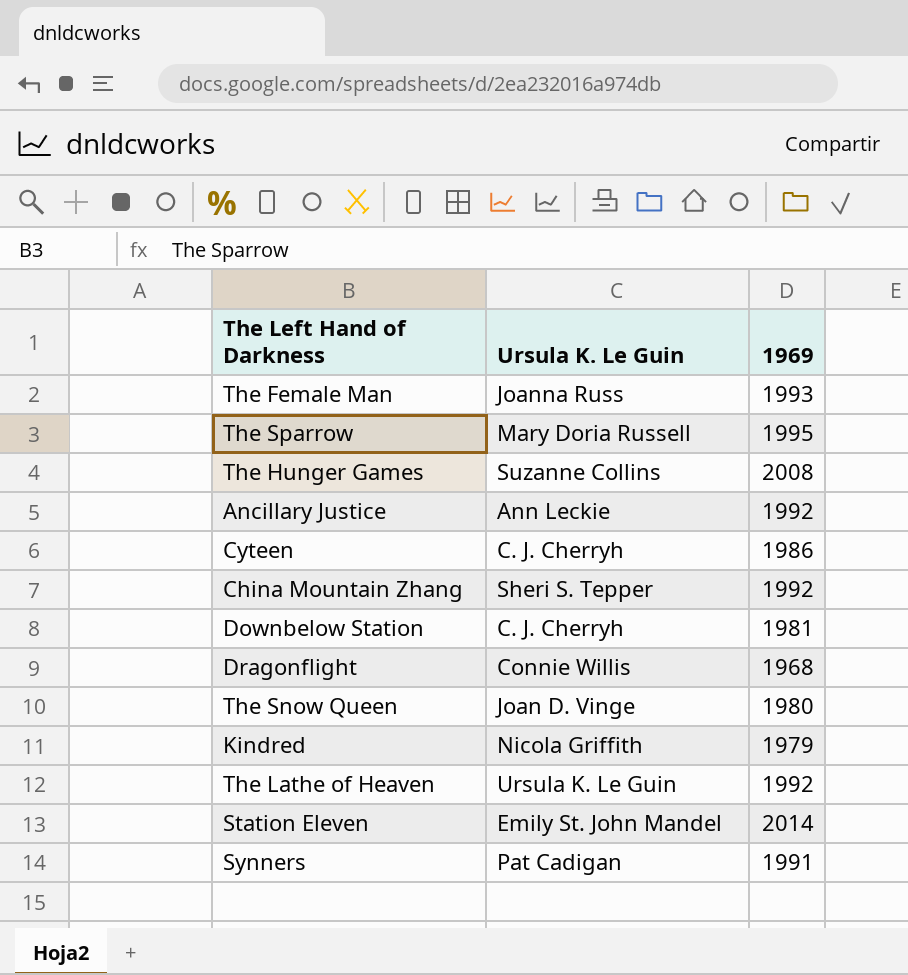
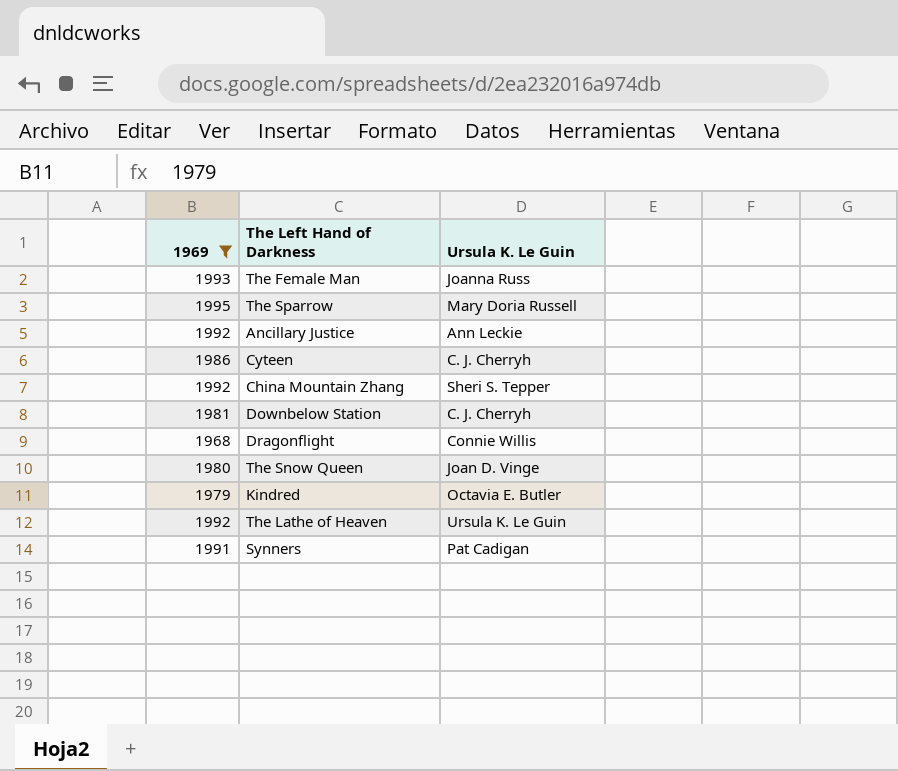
filter: none -> 1969 <= 1995
column 1969 | position: 3 -> 1
Kindred | Ursula K. Le Guin: Nicola Griffith -> Octavia E. Butler

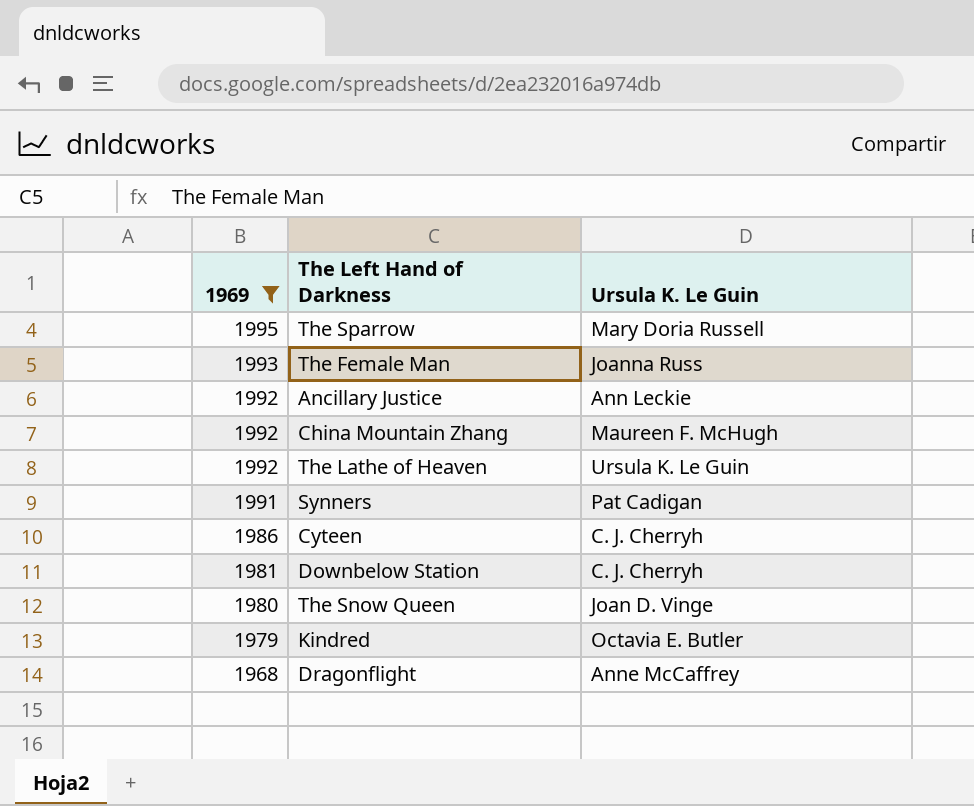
row order: none -> 1969 descending
China Mountain Zhang | Ursula K. Le Guin: Sheri S. Tepper -> Maureen F. McHugh
Dragonflight | Ursula K. Le Guin: Connie Willis -> Anne McCaffrey

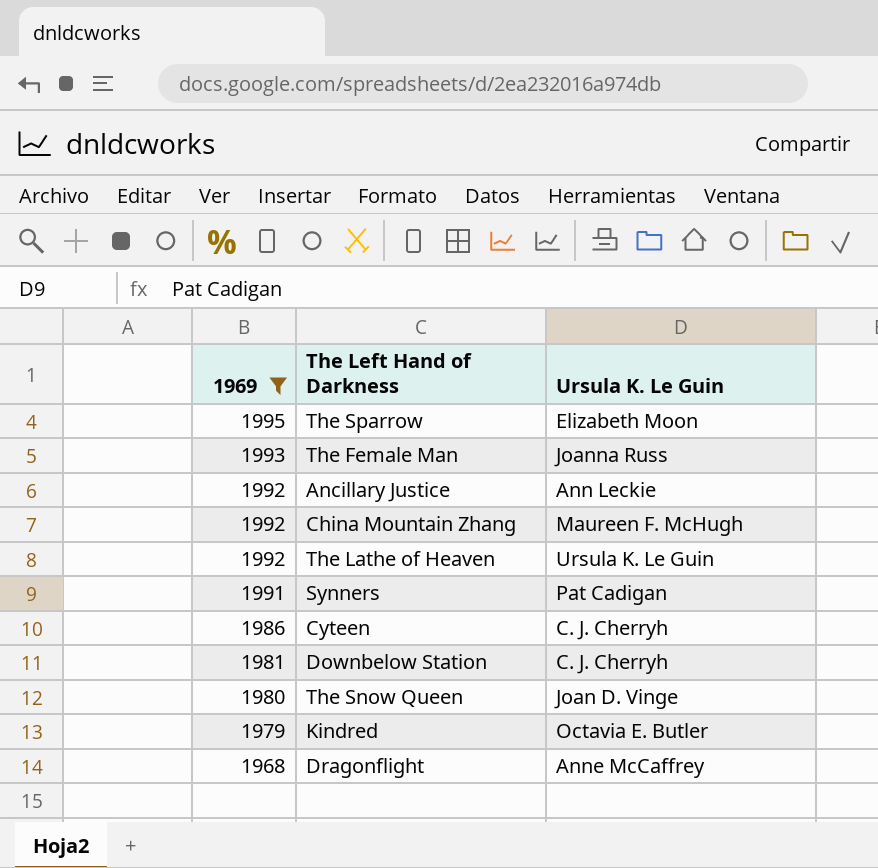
The Sparrow | Ursula K. Le Guin: Mary Doria Russell -> Elizabeth Moon

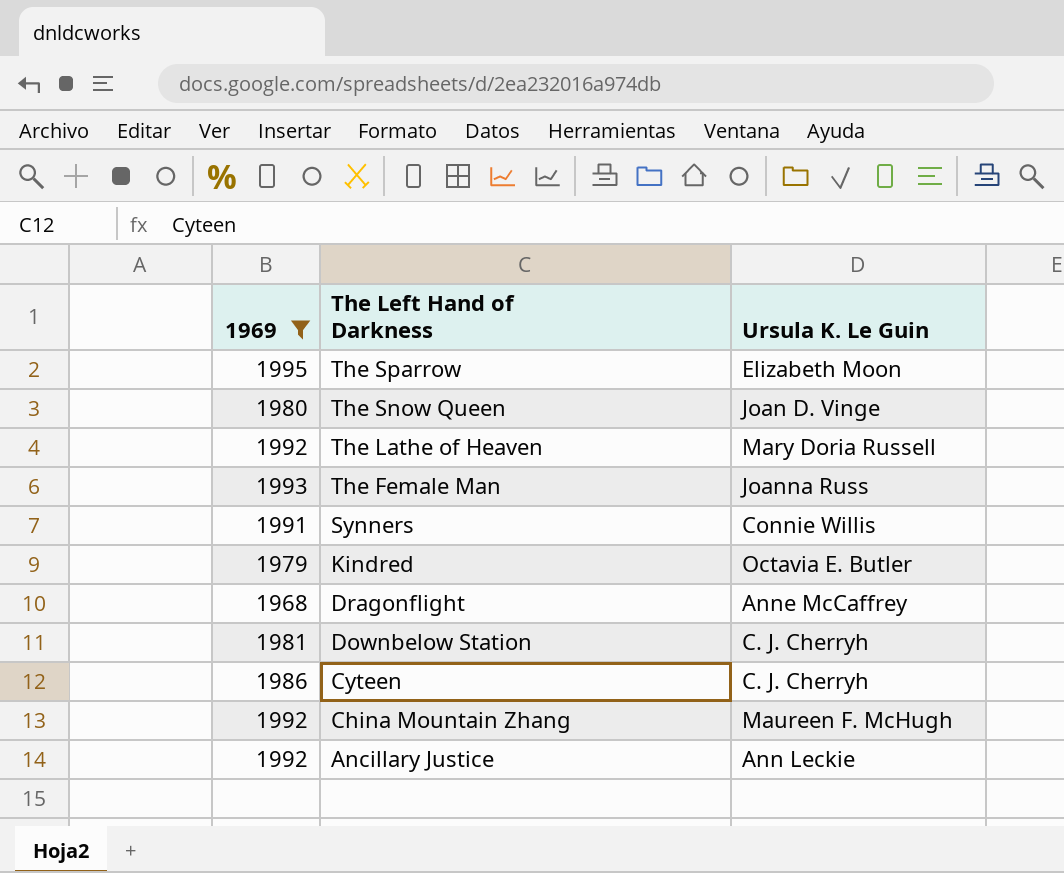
row order: 1969 descending -> The Left Hand of Darkness descending
The Lathe of Heaven | Ursula K. Le Guin: Ursula K. Le Guin -> Mary Doria Russell
Synners | Ursula K. Le Guin: Pat Cadigan -> Connie Willis

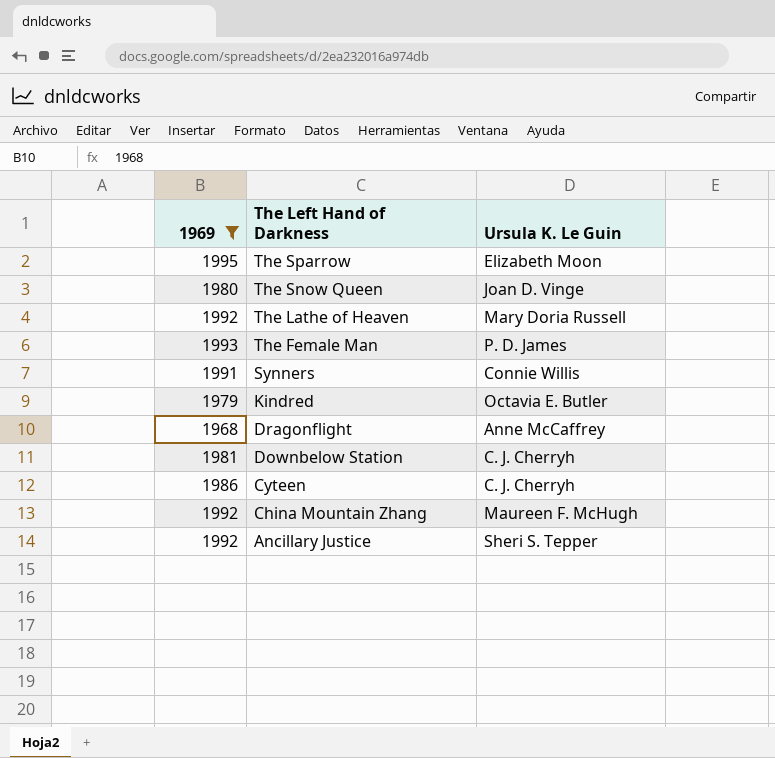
The Female Man | Ursula K. Le Guin: Joanna Russ -> P. D. James
Ancillary Justice | Ursula K. Le Guin: Ann Leckie -> Sheri S. Tepper

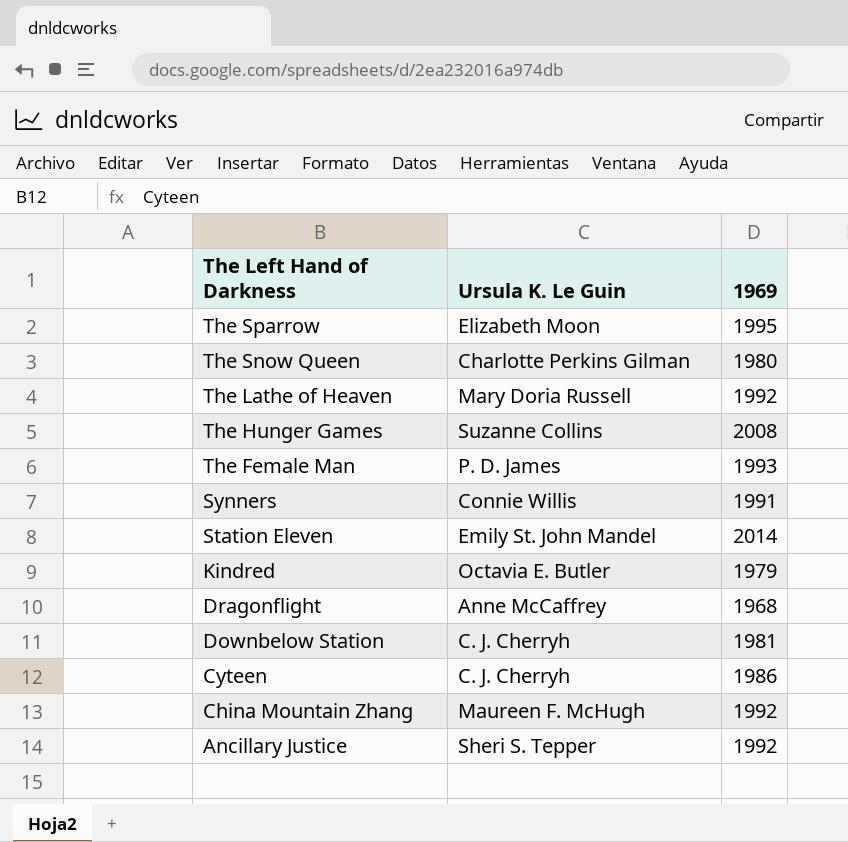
filter: 1969 <= 1995 -> none
column 1969 | position: 1 -> 3
The Snow Queen | Ursula K. Le Guin: Joan D. Vinge -> Charlotte Perkins Gilman

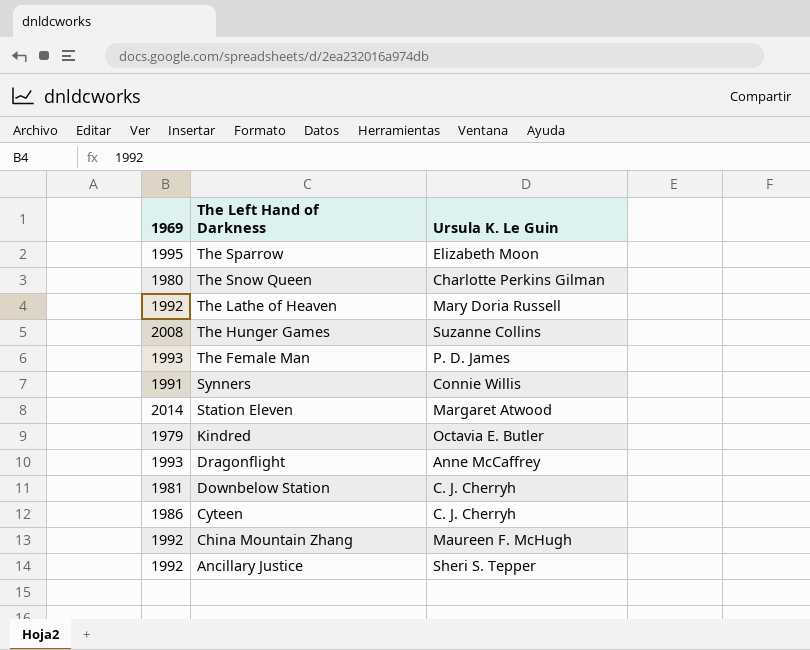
column 1969 | position: 3 -> 1
Station Eleven | Ursula K. Le Guin: Emily St. John Mandel -> Margaret Atwood
Dragonflight | 1969: 1968 -> 1993

